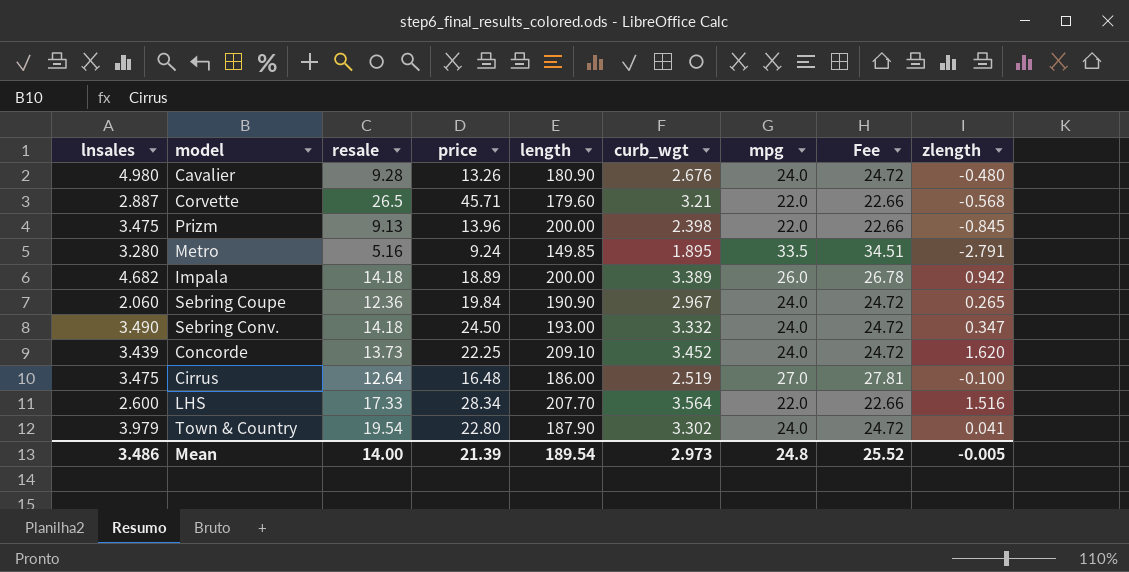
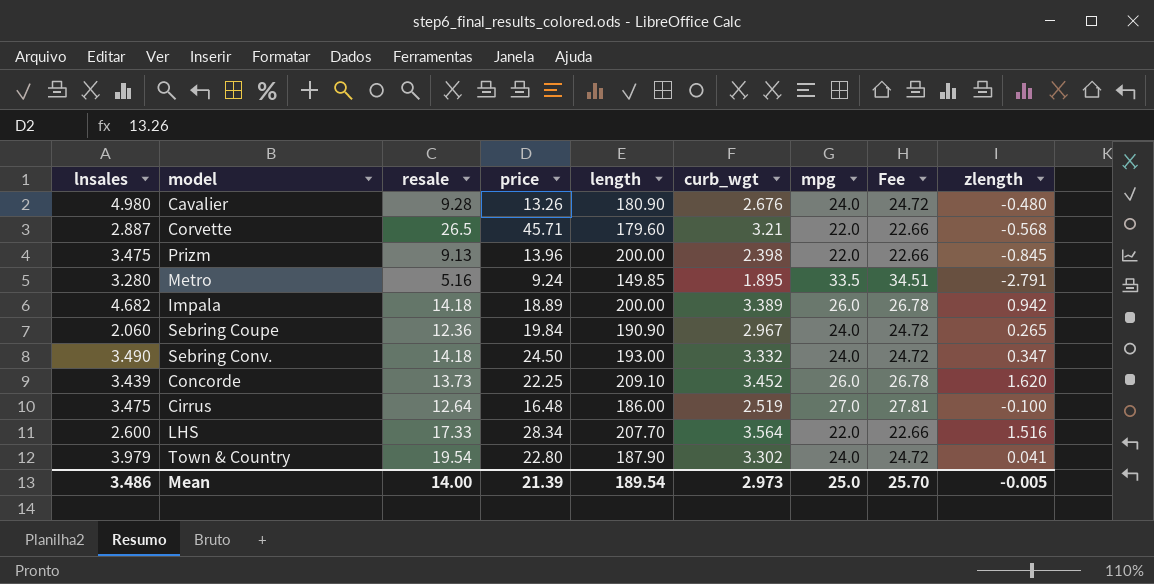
Concorde | mpg: 24.0 -> 26.0
Concorde | Fee: 24.72 -> 26.78
Mean | mpg: 24.8 -> 25.0
Mean | Fee: 25.52 -> 25.70

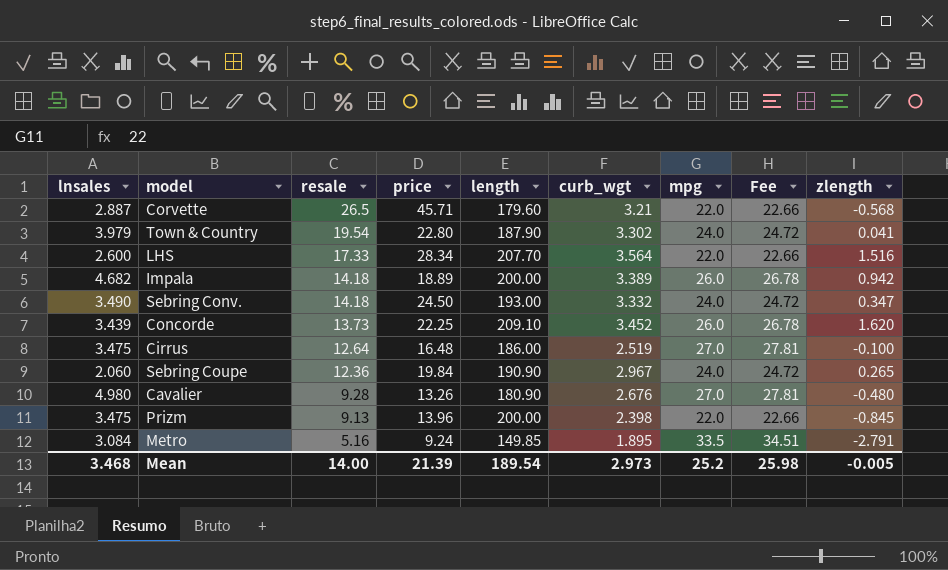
row order: none -> resale descending
Cavalier | mpg: 24.0 -> 27.0
Cavalier | Fee: 24.72 -> 27.81
Metro | lnsales: 3.280 -> 3.084
Mean | lnsales: 3.486 -> 3.468
Mean | mpg: 25.0 -> 25.2
Mean | Fee: 25.70 -> 25.98

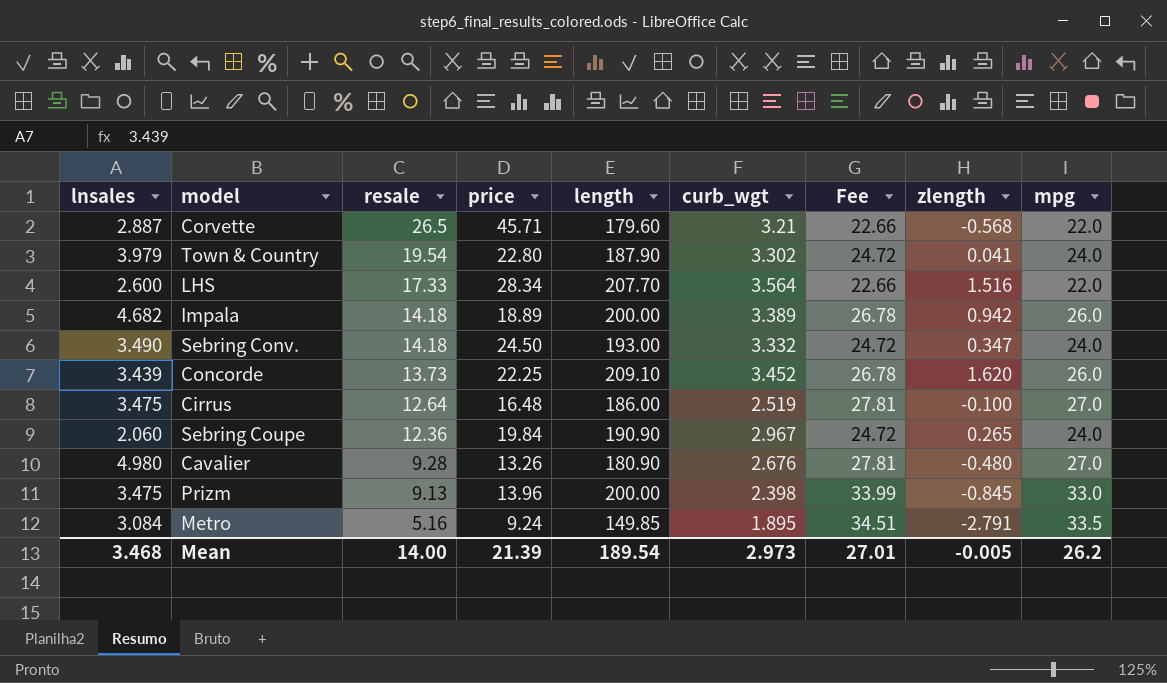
column mpg | position: 7 -> 9
Prizm | Fee: 22.66 -> 33.99
Prizm | mpg: 22.0 -> 33.0
Mean | Fee: 25.98 -> 27.01
Mean | mpg: 25.2 -> 26.2

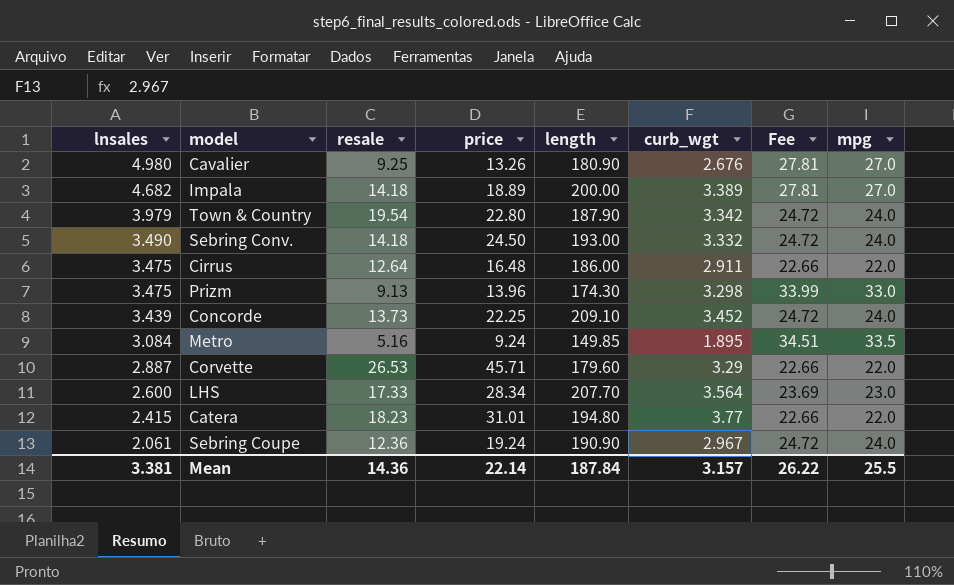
row order: resale descending -> lnsales descending
column zlength | position: 8 -> none
Cavalier | resale: 9.28 -> 9.25
Impala | Fee: 26.78 -> 27.81
Impala | mpg: 26.0 -> 27.0
Town & Country | curb_wgt: 3.302 -> 3.342
Cirrus | curb_wgt: 2.519 -> 2.911
Cirrus | Fee: 27.81 -> 22.66
Cirrus | mpg: 27.0 -> 22.0
Prizm | length: 200.00 -> 174.30
Prizm | curb_wgt: 2.398 -> 3.298
Concorde | Fee: 26.78 -> 24.72
Concorde | mpg: 26.0 -> 24.0
Corvette | resale: 26.5 -> 26.53
Corvette | curb_wgt: 3.21 -> 3.29
LHS | Fee: 22.66 -> 23.69
LHS | mpg: 22.0 -> 23.0
row Catera: none -> 2.415 | 18.23 | 31.01 | 194.80 | 3.77 | 22.66 | 22.0
Sebring Coupe | lnsales: 2.060 -> 2.061
Sebring Coupe | price: 19.84 -> 19.24
Mean | lnsales: 3.468 -> 3.381
Mean | resale: 14.00 -> 14.36
Mean | price: 21.39 -> 22.14
Mean | length: 189.54 -> 187.84
Mean | curb_wgt: 2.973 -> 3.157
Mean | Fee: 27.01 -> 26.22
Mean | mpg: 26.2 -> 25.5

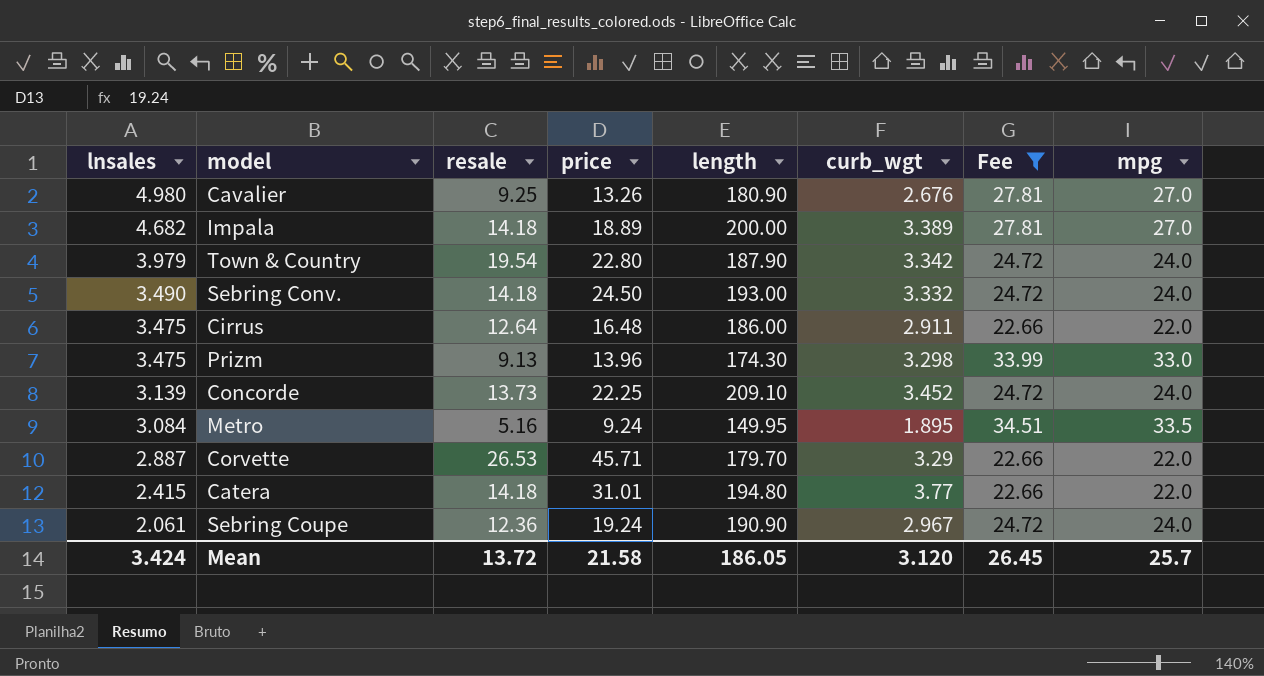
filter: none -> Fee != 23.69
Concorde | lnsales: 3.439 -> 3.139
Metro | length: 149.85 -> 149.95
Corvette | length: 179.60 -> 179.70
Catera | resale: 18.23 -> 14.18
Mean | lnsales: 3.381 -> 3.424
Mean | resale: 14.36 -> 13.72
Mean | price: 22.14 -> 21.58
Mean | length: 187.84 -> 186.05
Mean | curb_wgt: 3.157 -> 3.120
Mean | Fee: 26.22 -> 26.45
Mean | mpg: 25.5 -> 25.7

